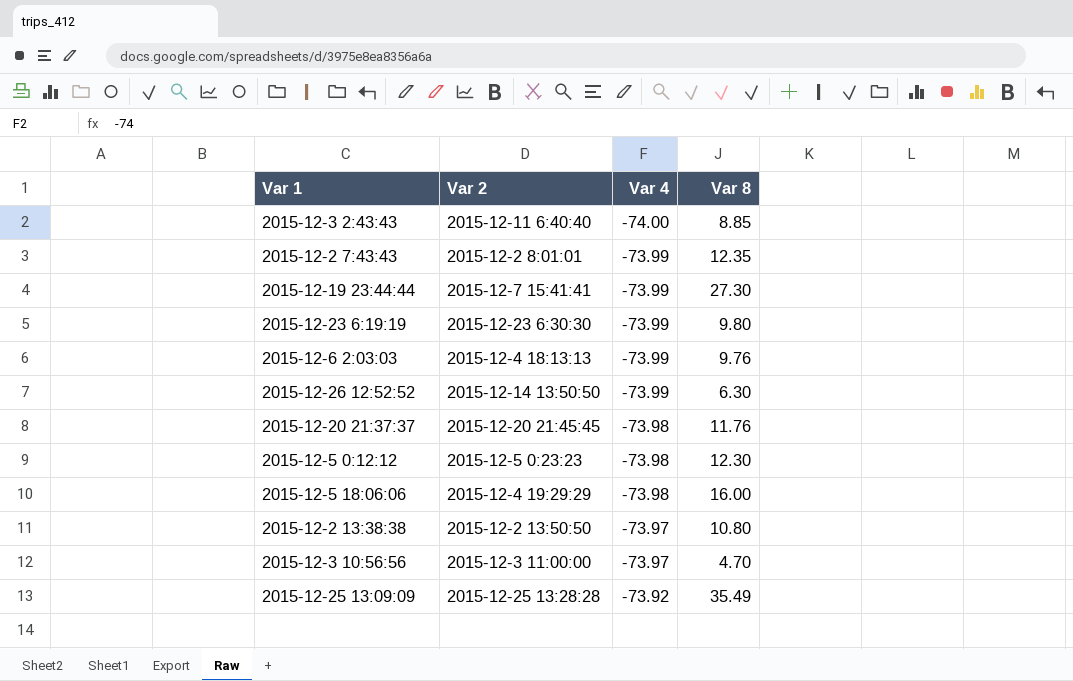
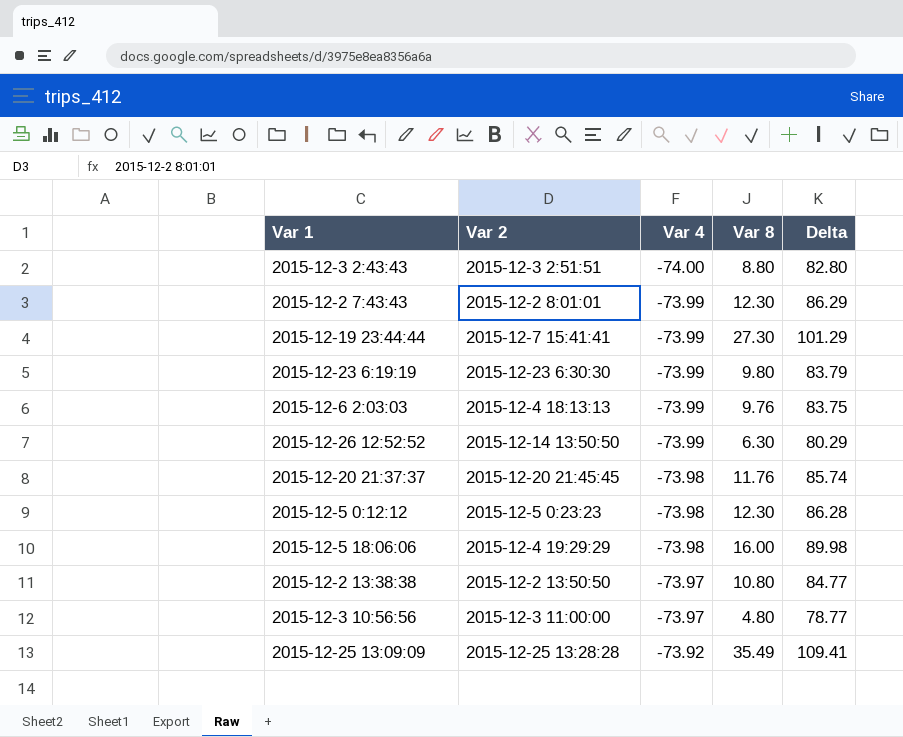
column Delta | formula: none -> [Var 8] - [Var 4]
2015-12-3 2:43:43 | Var 2: 2015-12-11 6:40:40 -> 2015-12-3 2:51:51
2015-12-3 2:43:43 | Var 8: 8.85 -> 8.80
2015-12-2 7:43:43 | Var 8: 12.35 -> 12.30
2015-12-3 10:56:56 | Var 8: 4.70 -> 4.80

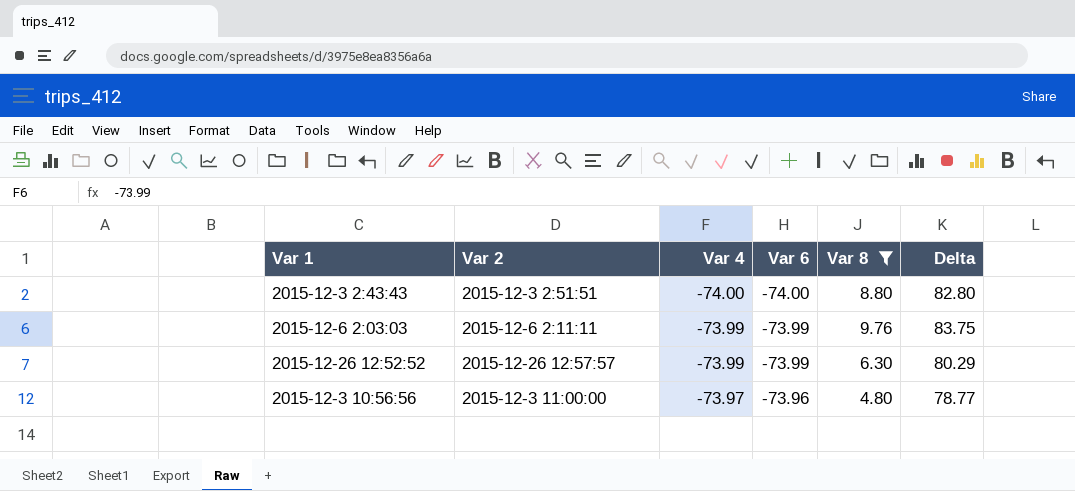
filter: none -> Var 8 <= 9.76
column Var 6 | position: none -> 4
2015-12-6 2:03:03 | Var 2: 2015-12-4 18:13:13 -> 2015-12-6 2:11:11
2015-12-26 12:52:52 | Var 2: 2015-12-14 13:50:50 -> 2015-12-26 12:57:57

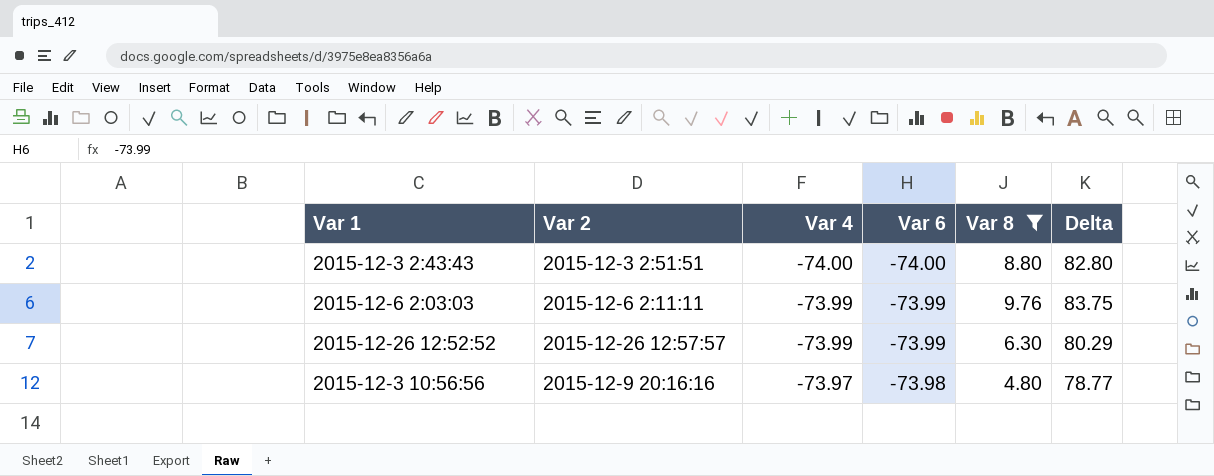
2015-12-3 10:56:56 | Var 2: 2015-12-3 11:00:00 -> 2015-12-9 20:16:16
2015-12-3 10:56:56 | Var 6: -73.96 -> -73.98

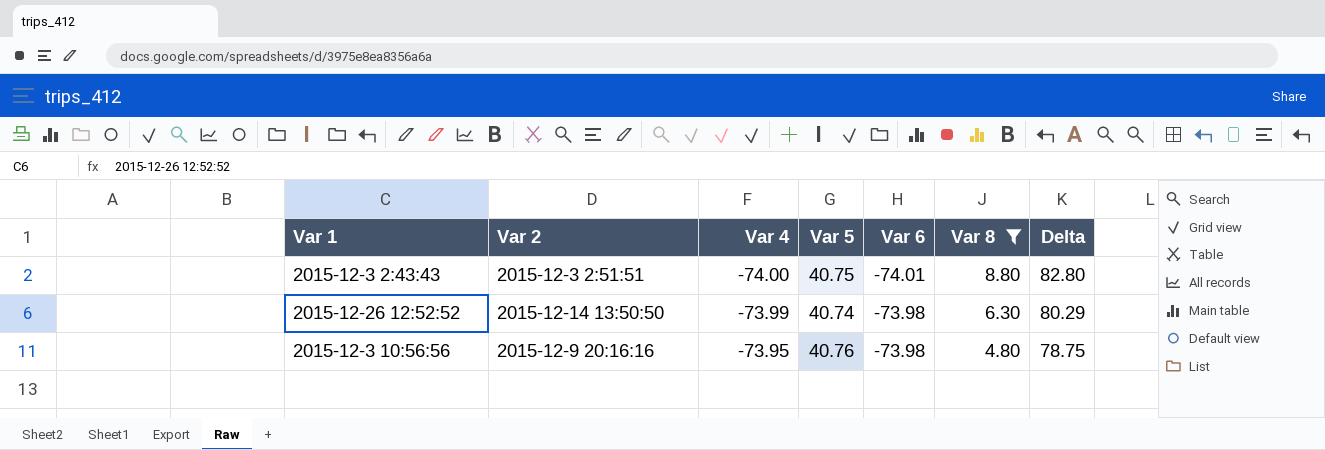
column Var 5 | position: none -> 4
row 2015-12-6 2:03:03: 2015-12-6 2:11:11 | -73.99 | -73.99 | 9.76 | 83.75 -> none
2015-12-3 2:43:43 | Var 6: -74.00 -> -74.01
2015-12-26 12:52:52 | Var 2: 2015-12-26 12:57:57 -> 2015-12-14 13:50:50
2015-12-26 12:52:52 | Var 6: -73.99 -> -73.98
2015-12-3 10:56:56 | Var 4: -73.97 -> -73.95
2015-12-3 10:56:56 | Delta: 78.77 -> 78.75

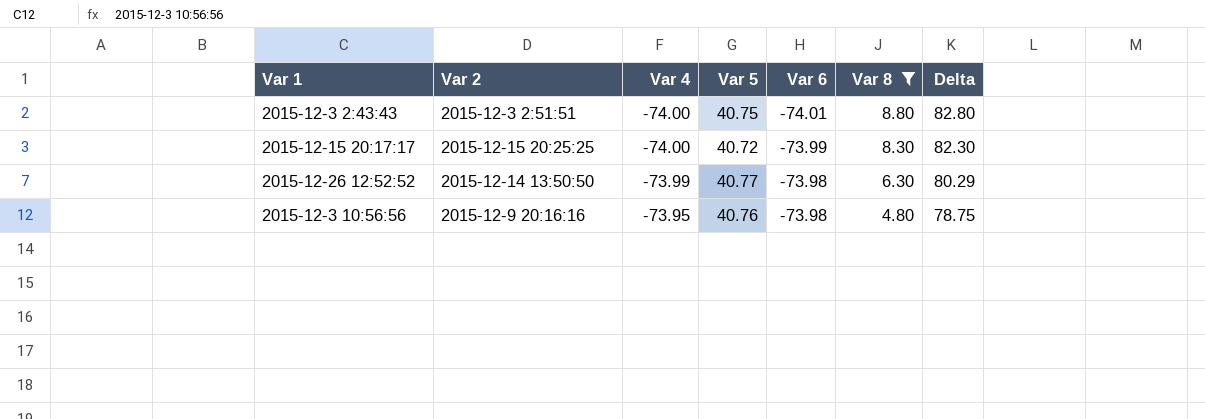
row 2015-12-15 20:17:17: none -> 2015-12-15 20:25:25 | -74.00 | 40.72 | -73.99 | 8.30 | 82.30
2015-12-26 12:52:52 | Var 5: 40.74 -> 40.77

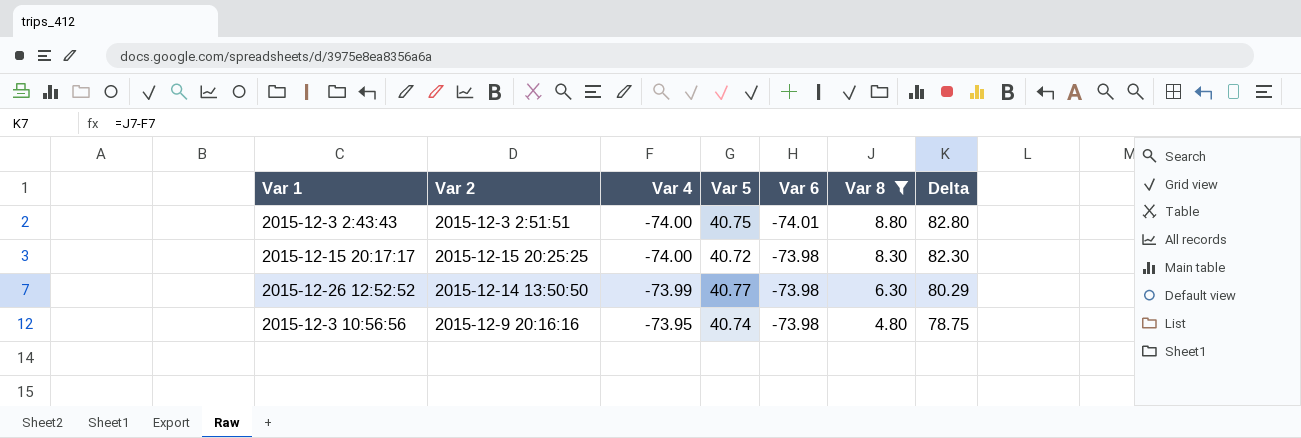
2015-12-15 20:17:17 | Var 6: -73.99 -> -73.98
2015-12-3 10:56:56 | Var 5: 40.76 -> 40.74

